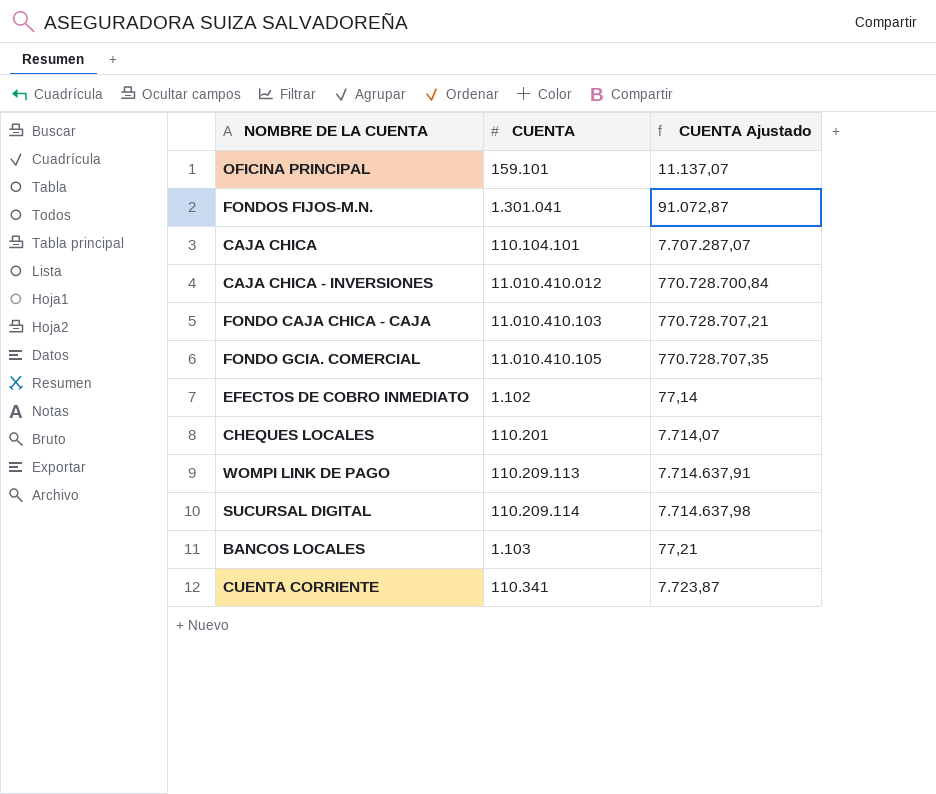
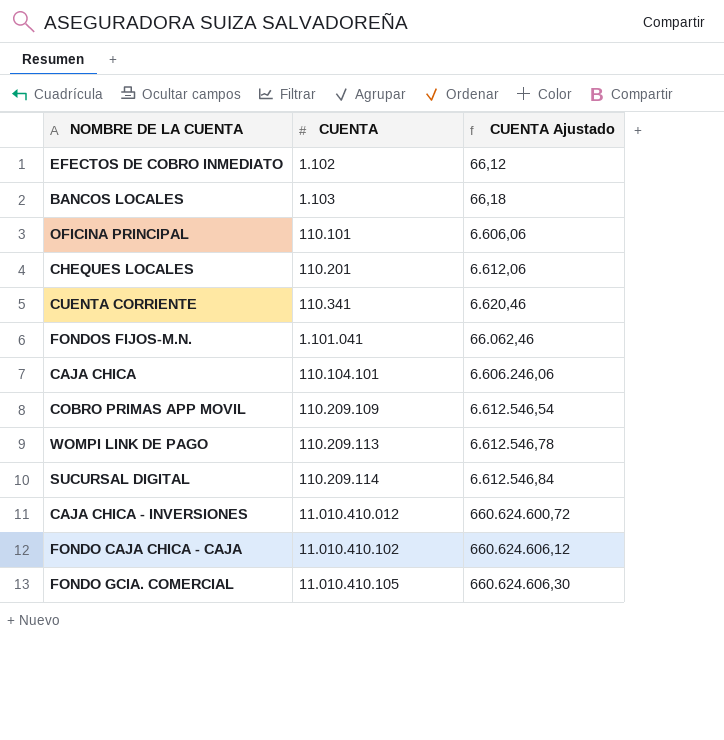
row order: none -> CUENTA ascending
column CUENTA Ajustado | formula: [CUENTA] * 0,07 -> [CUENTA] * 0,06
OFICINA PRINCIPAL | CUENTA: 159.101 -> 110.101
FONDOS FIJOS-M.N. | CUENTA: 1.301.041 -> 1.101.041
row COBRO PRIMAS APP MOVIL: none -> 110.209.109 | 6.612.546,54
FONDO CAJA CHICA - CAJA | CUENTA: 11.010.410.103 -> 11.010.410.102

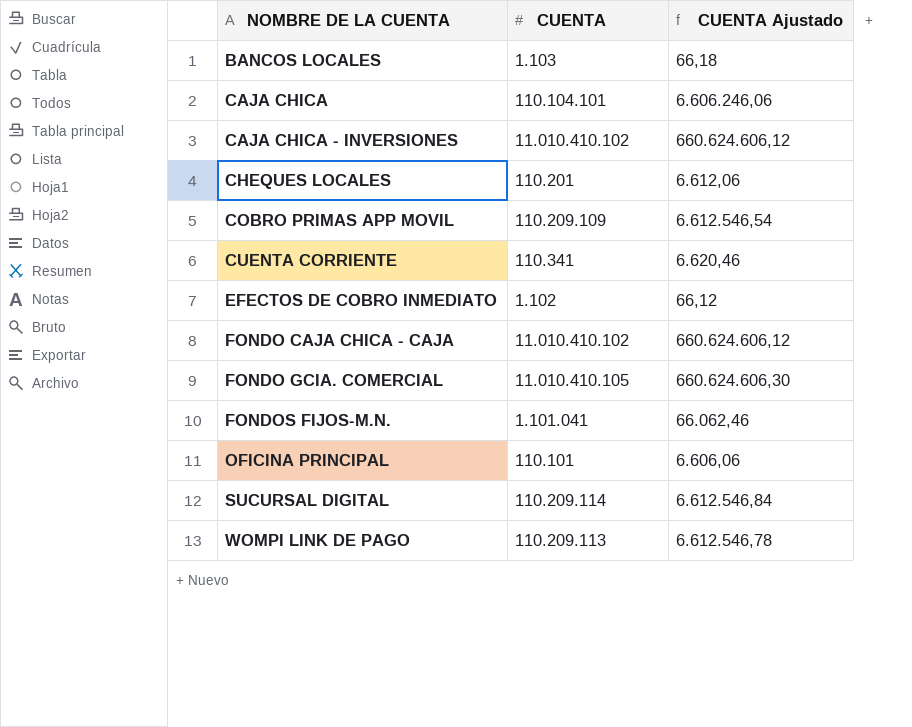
row order: CUENTA ascending -> NOMBRE DE LA CUENTA ascending
CAJA CHICA - INVERSIONES | CUENTA: 11.010.410.012 -> 11.010.410.102
CAJA CHICA - INVERSIONES | CUENTA Ajustado: 660.624.600,72 -> 660.624.606,12

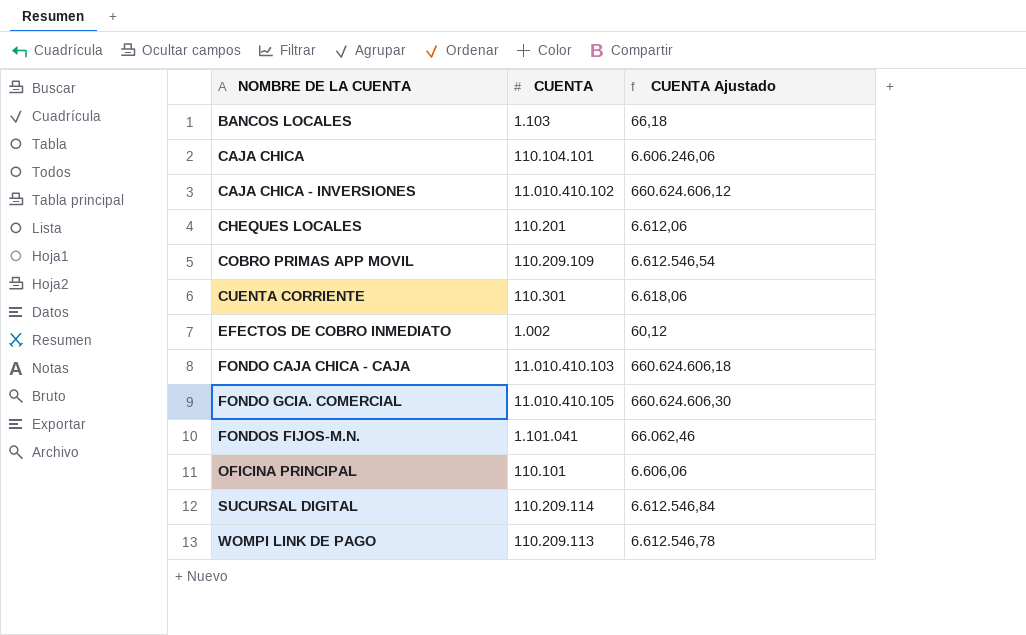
CUENTA CORRIENTE | CUENTA: 110.341 -> 110.301
CUENTA CORRIENTE | CUENTA Ajustado: 6.620,46 -> 6.618,06
EFECTOS DE COBRO INMEDIATO | CUENTA: 1.102 -> 1.002
EFECTOS DE COBRO INMEDIATO | CUENTA Ajustado: 66,12 -> 60,12
FONDO CAJA CHICA - CAJA | CUENTA: 11.010.410.102 -> 11.010.410.103
FONDO CAJA CHICA - CAJA | CUENTA Ajustado: 660.624.606,12 -> 660.624.606,18

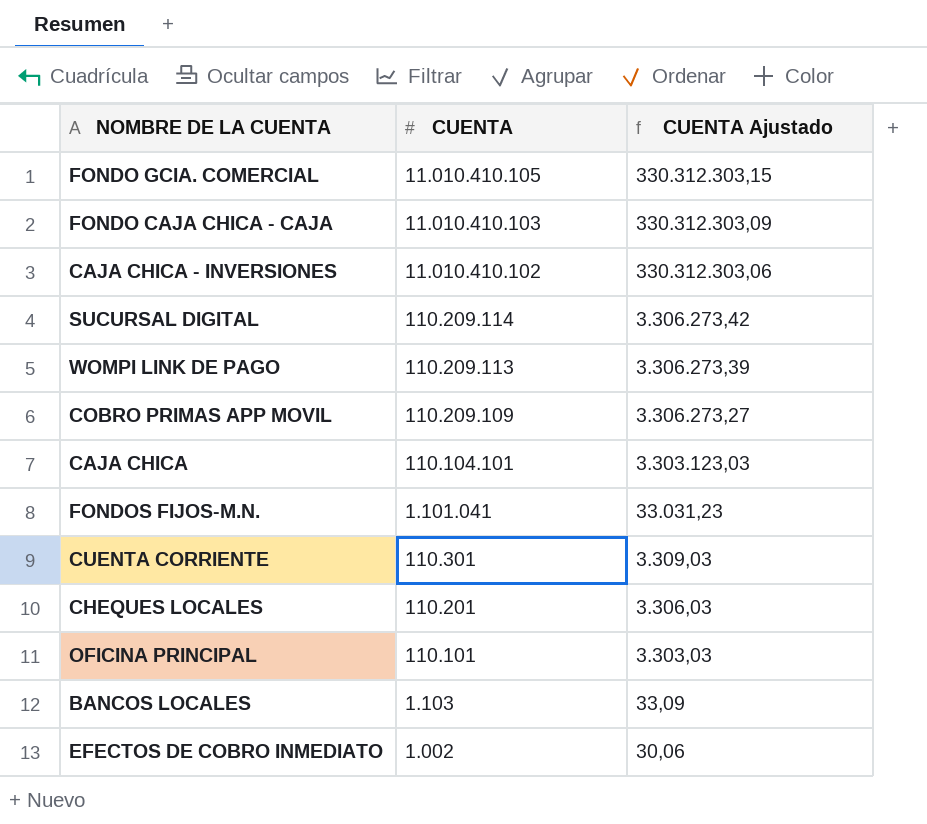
row order: NOMBRE DE LA CUENTA ascending -> CUENTA descending
column CUENTA Ajustado | formula: [CUENTA] * 0,06 -> [CUENTA] * 0,03

